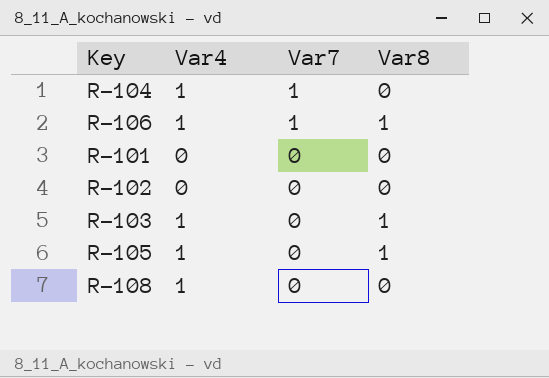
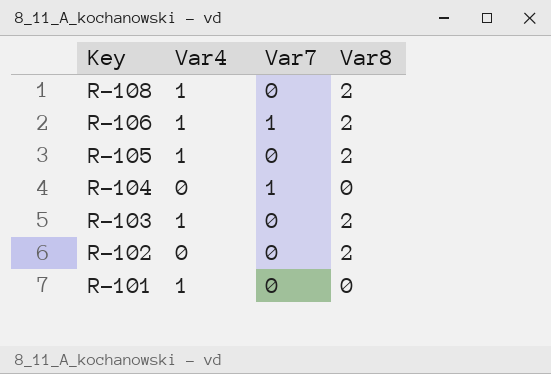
row order: Var7 descending -> Key descending
R-108 | Var8: 0 -> 2
R-106 | Var8: 1 -> 2
R-105 | Var8: 1 -> 2
R-104 | Var4: 1 -> 0
R-103 | Var8: 1 -> 2
R-102 | Var8: 0 -> 2
R-101 | Var4: 0 -> 1

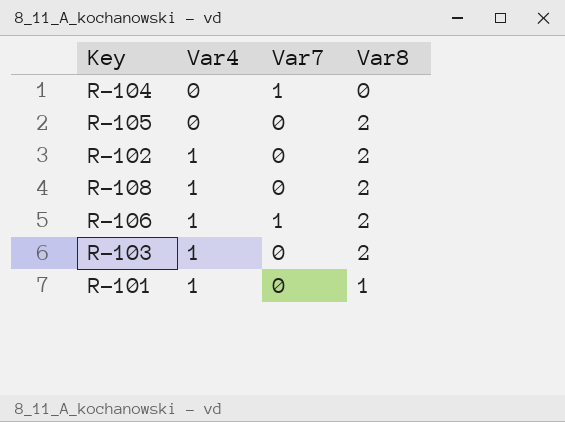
row order: Key descending -> Var4 ascending
R-105 | Var4: 1 -> 0
R-102 | Var4: 0 -> 1
R-101 | Var8: 0 -> 1

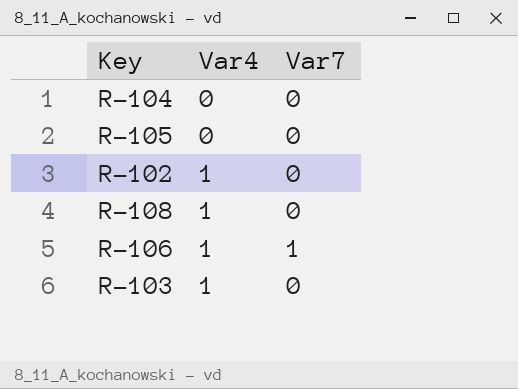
column Var8 | position: 4 -> none
row R-101: 1 | 0 | 1 -> none
R-104 | Var7: 1 -> 0

